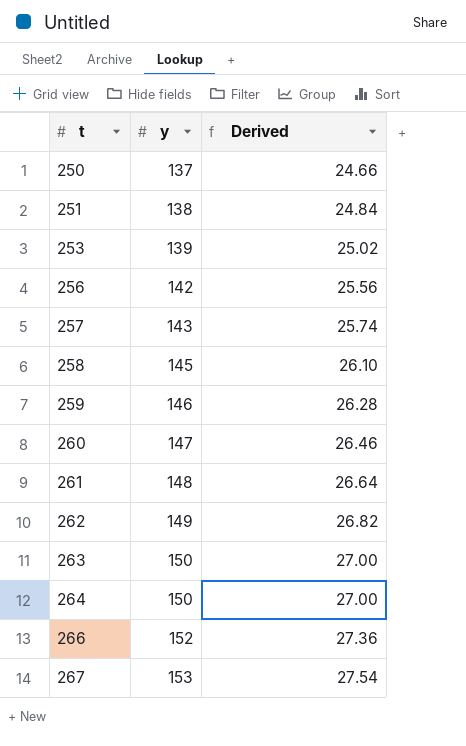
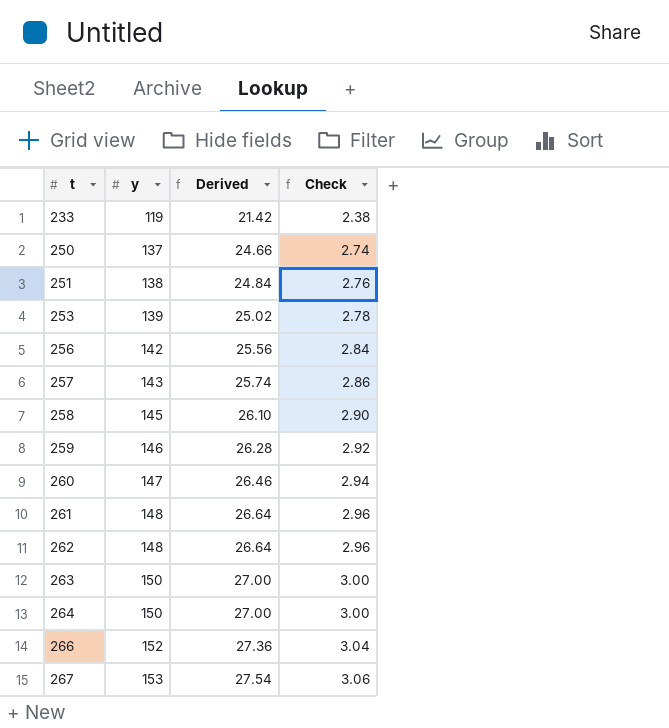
column Check | formula: none -> [y] * 0.02
row 233: none -> 119 | 21.42 | 2.38
262 | y: 149 -> 148
262 | Derived: 26.82 -> 26.64

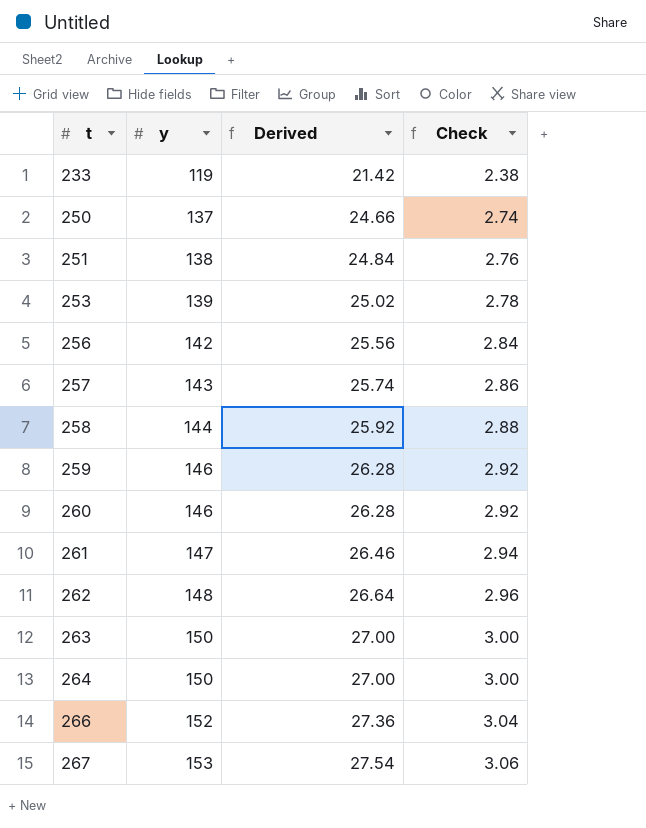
258 | y: 145 -> 144
258 | Derived: 26.10 -> 25.92
258 | Check: 2.90 -> 2.88
260 | y: 147 -> 146
260 | Derived: 26.46 -> 26.28
260 | Check: 2.94 -> 2.92
261 | y: 148 -> 147
261 | Derived: 26.64 -> 26.46
261 | Check: 2.96 -> 2.94

